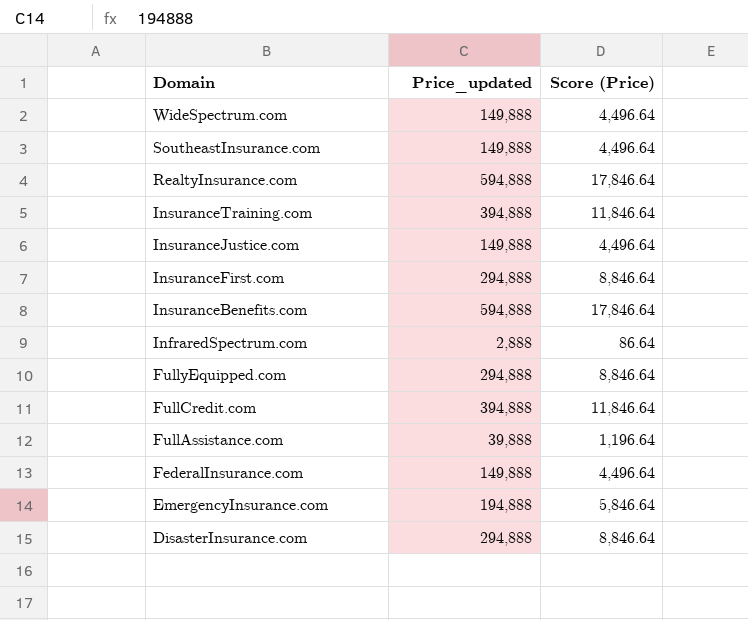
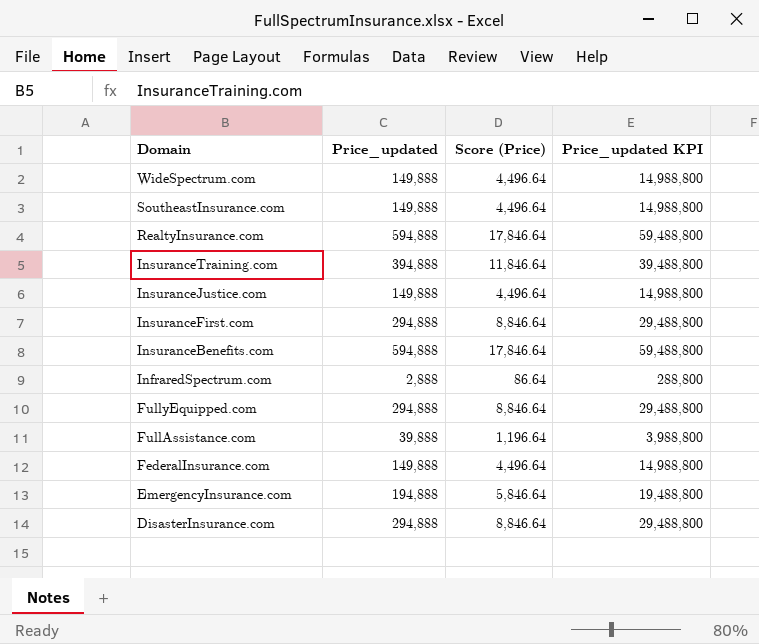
column Price_updated KPI | formula: none -> [Price_updated] * 100
row FullCredit.com: 394,888 | 11,846.64 -> none

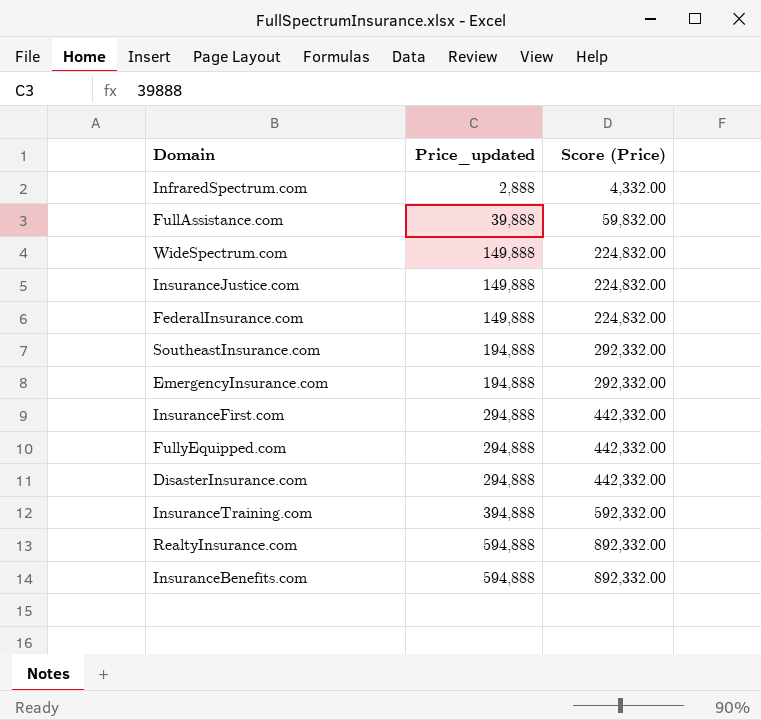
row order: Domain descending -> Price_updated ascending
column Price_updated KPI | formula: [Price_updated] * 100 -> none
column Score (Price) | formula: [Price_updated] * 0.03 -> [Price_updated] * 1.5
SoutheastInsurance.com | Price_updated: 149,888 -> 194,888

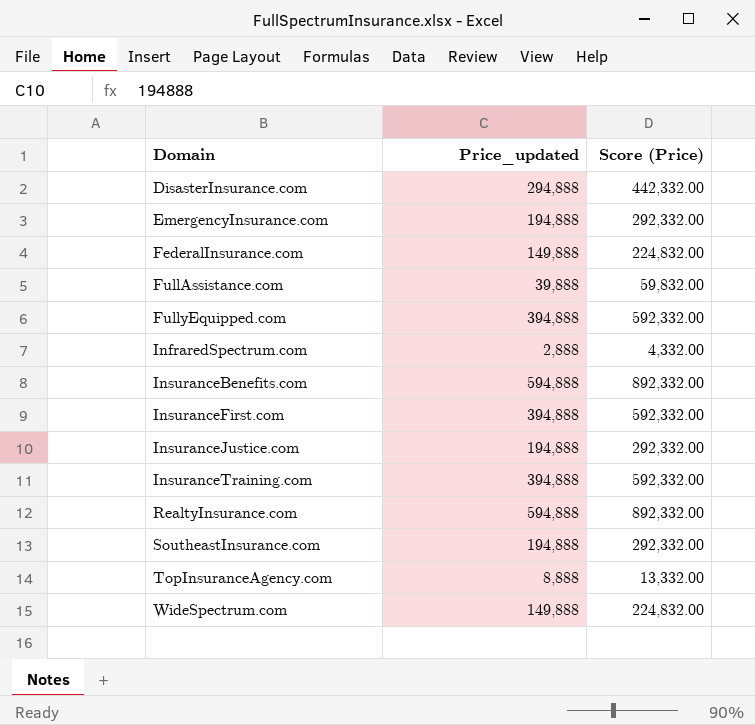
row order: Price_updated ascending -> Domain ascending
FullyEquipped.com | Price_updated: 294,888 -> 394,888
FullyEquipped.com | Score (Price): 442,332.00 -> 592,332.00
InsuranceFirst.com | Price_updated: 294,888 -> 394,888
InsuranceFirst.com | Score (Price): 442,332.00 -> 592,332.00
InsuranceJustice.com | Price_updated: 149,888 -> 194,888
InsuranceJustice.com | Score (Price): 224,832.00 -> 292,332.00
row TopInsuranceAgency.com: none -> 8,888 | 13,332.00

